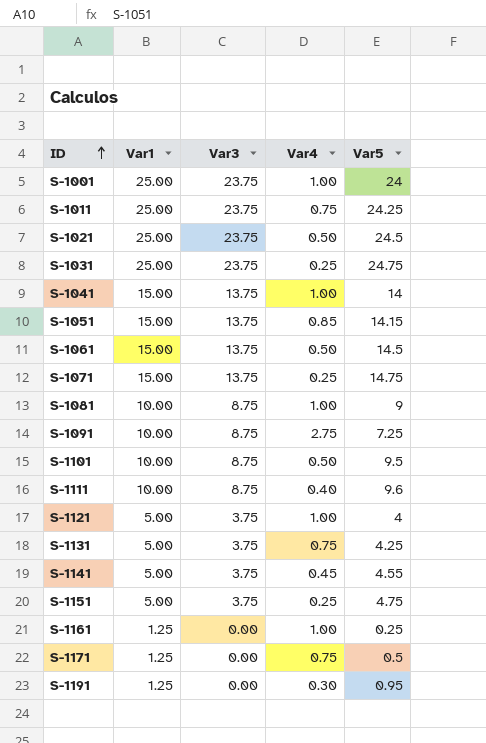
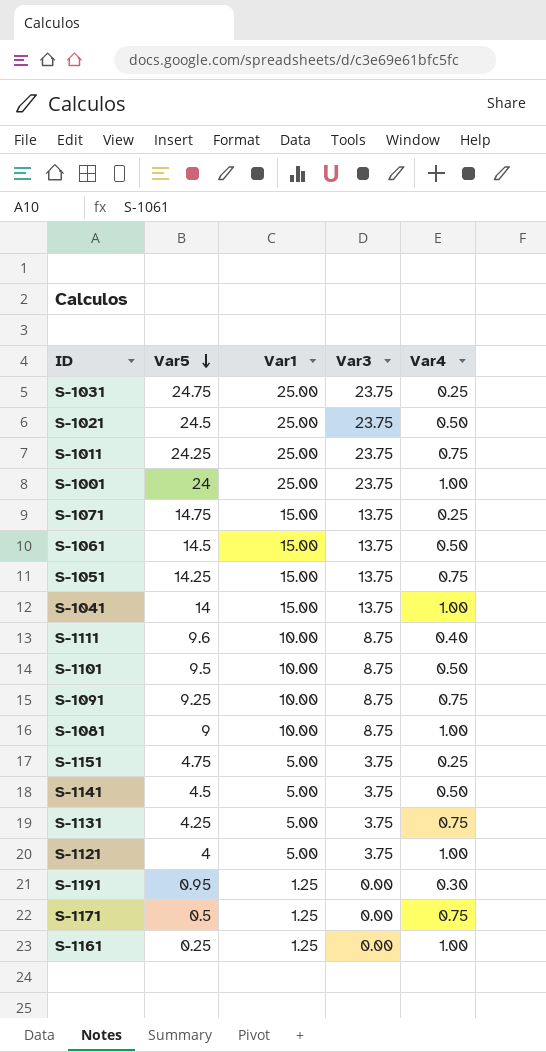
row order: ID ascending -> Var5 descending
column Var5 | position: 5 -> 2
S-1051 | Var5: 14.15 -> 14.25
S-1051 | Var4: 0.85 -> 0.75
S-1091 | Var5: 7.25 -> 9.25
S-1091 | Var4: 2.75 -> 0.75
S-1141 | Var5: 4.55 -> 4.5
S-1141 | Var4: 0.45 -> 0.50

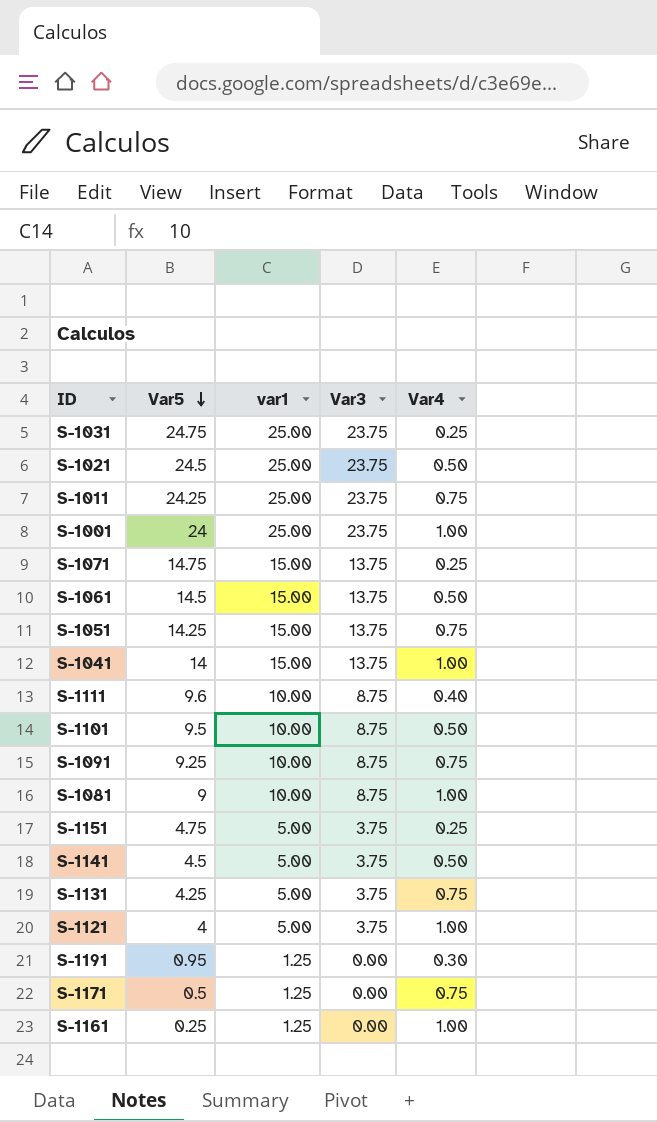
column name: Var1 -> var1

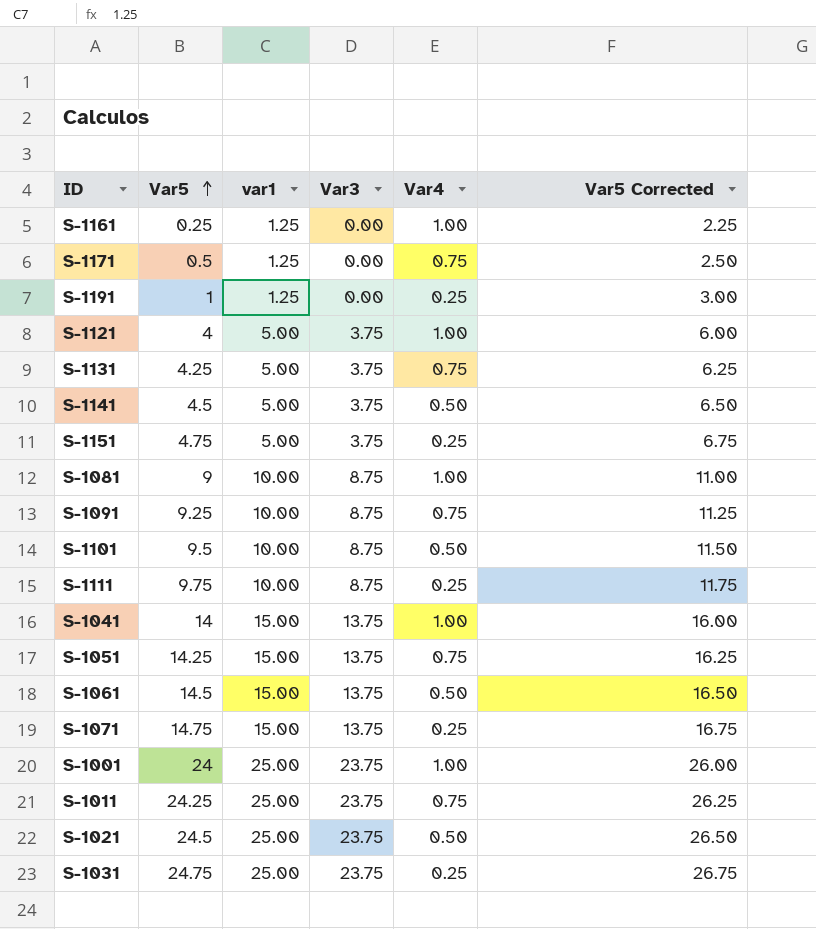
row order: Var5 descending -> Var5 ascending
column Var5 Corrected | formula: none -> [Var5] + 2
S-1191 | Var5: 0.95 -> 1
S-1191 | Var4: 0.30 -> 0.25
S-1111 | Var5: 9.6 -> 9.75
S-1111 | Var4: 0.40 -> 0.25

